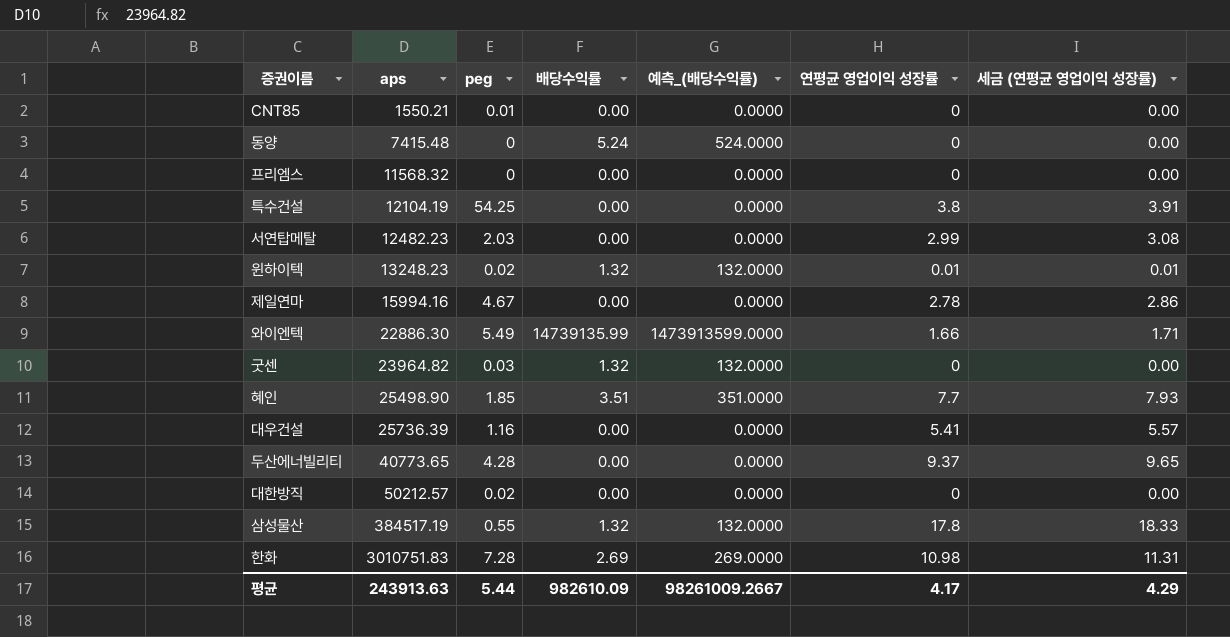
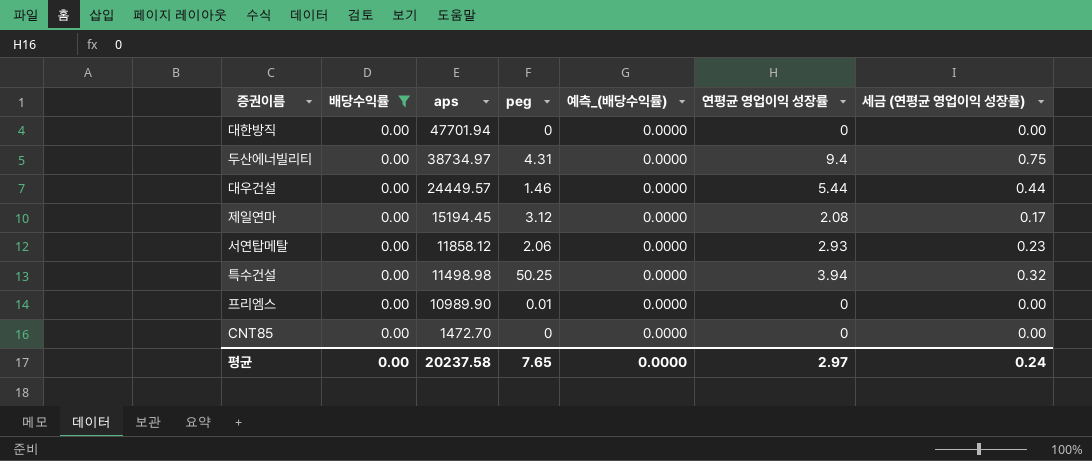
filter: none -> 배당수익률 = 0.00
row order: aps ascending -> aps descending
column 배당수익률 | position: 4 -> 2
column 세금 (연평균 영업이익 성장률) | formula: [연평균 영업이익 성장률] * 1.03 -> [연평균 영업이익 성장률] * 0.08
대한방직 | aps: 50212.57 -> 47701.94
대한방직 | peg: 0.02 -> 0
두산에너빌리티 | aps: 40773.65 -> 38734.97
두산에너빌리티 | peg: 4.28 -> 4.31
두산에너빌리티 | 연평균 영업이익 성장률: 9.37 -> 9.4
대우건설 | aps: 25736.39 -> 24449.57
대우건설 | peg: 1.16 -> 1.46
대우건설 | 연평균 영업이익 성장률: 5.41 -> 5.44
제일연마 | aps: 15994.16 -> 15194.45
제일연마 | peg: 4.67 -> 3.12
제일연마 | 연평균 영업이익 성장률: 2.78 -> 2.08
서연탑메탈 | aps: 12482.23 -> 11858.12
서연탑메탈 | peg: 2.03 -> 2.06
서연탑메탈 | 연평균 영업이익 성장률: 2.99 -> 2.93
특수건설 | aps: 12104.19 -> 11498.98
특수건설 | peg: 54.25 -> 50.25
특수건설 | 연평균 영업이익 성장률: 3.8 -> 3.94
프리엠스 | aps: 11568.32 -> 10989.90
프리엠스 | peg: 0 -> 0.01
CNT85 | aps: 1550.21 -> 1472.70
CNT85 | peg: 0.01 -> 0
평균 | 배당수익률: 982610.09 -> 0.00
평균 | aps: 243913.63 -> 20237.58
평균 | peg: 5.44 -> 7.65
평균 | 예측_(배당수익률): 98261009.2667 -> 0.0000
평균 | 연평균 영업이익 성장률: 4.17 -> 2.97
평균 | 세금 (연평균 영업이익 성장률): 4.29 -> 0.24

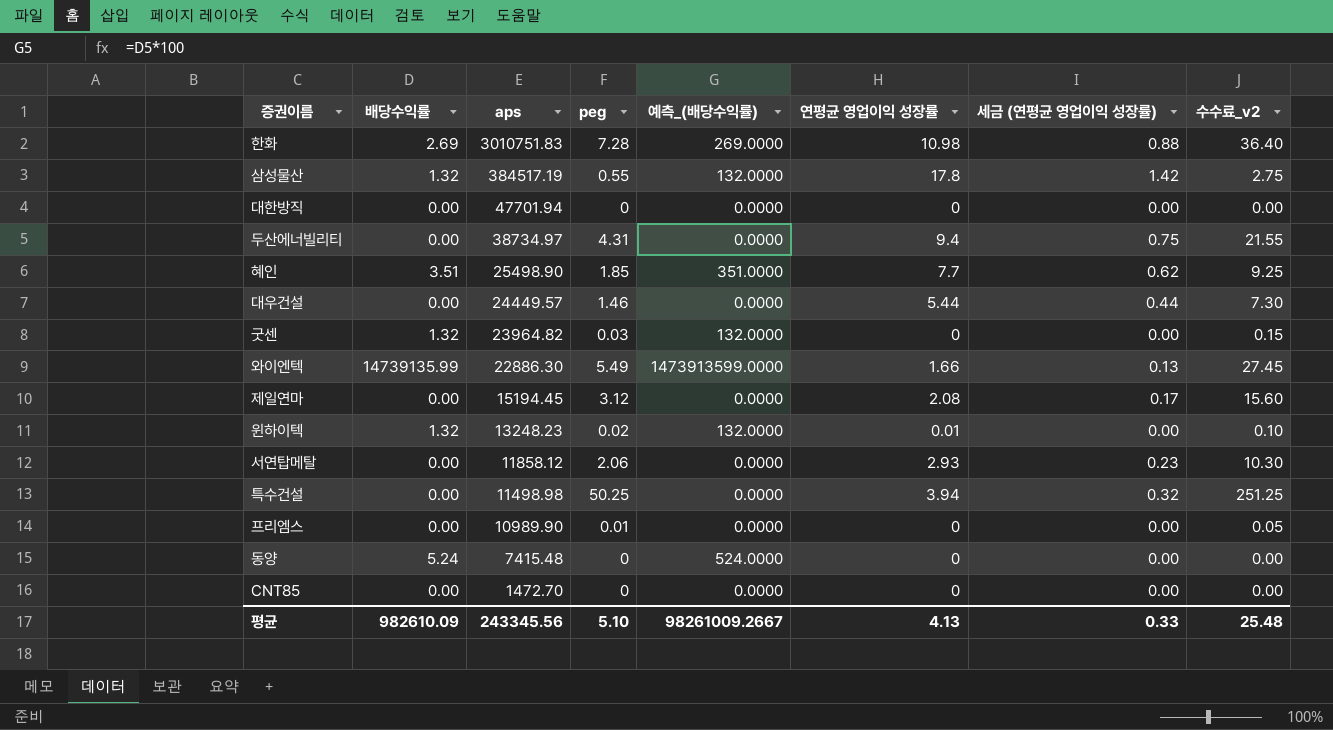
filter: 배당수익률 = 0.00 -> none
column 수수료_v2 | formula: none -> [peg] * 5
평균 | 배당수익률: 0.00 -> 982610.09
평균 | aps: 20237.58 -> 243345.56
평균 | peg: 7.65 -> 5.10
평균 | 예측_(배당수익률): 0.0000 -> 98261009.2667
평균 | 연평균 영업이익 성장률: 2.97 -> 4.13
평균 | 세금 (연평균 영업이익 성장률): 0.24 -> 0.33

